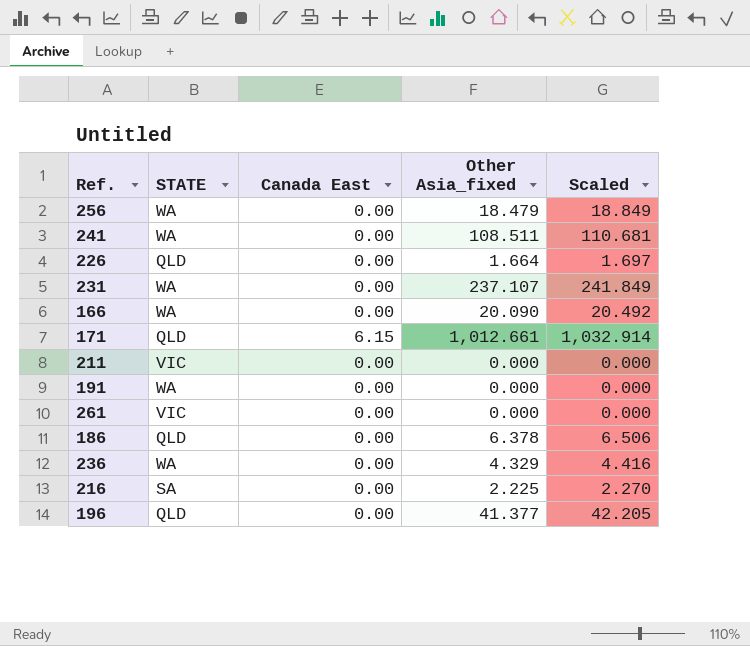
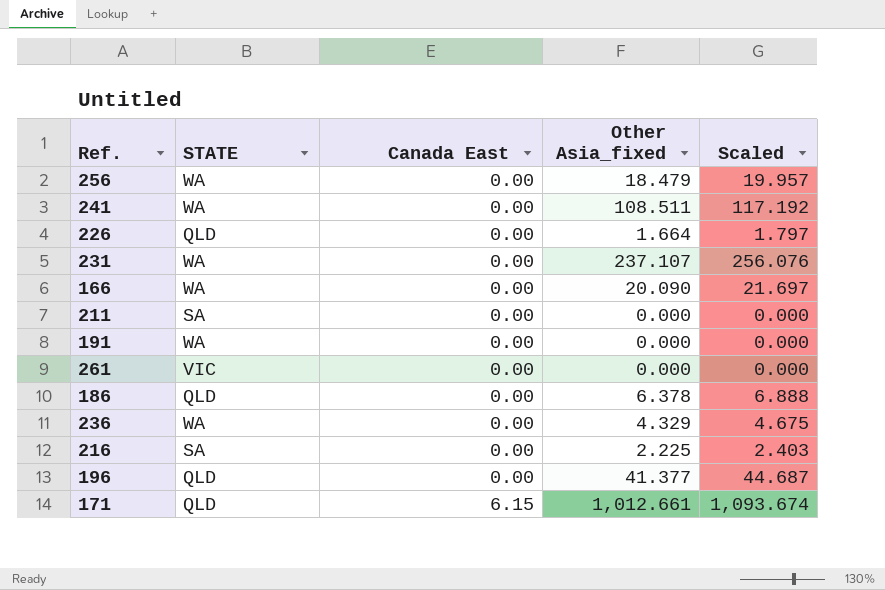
row order: none -> Canada East ascending
column Scaled | formula: [Other Asia_fixed] * 1.02 -> [Other Asia_fixed] * 1.08
211 | STATE: VIC -> SA

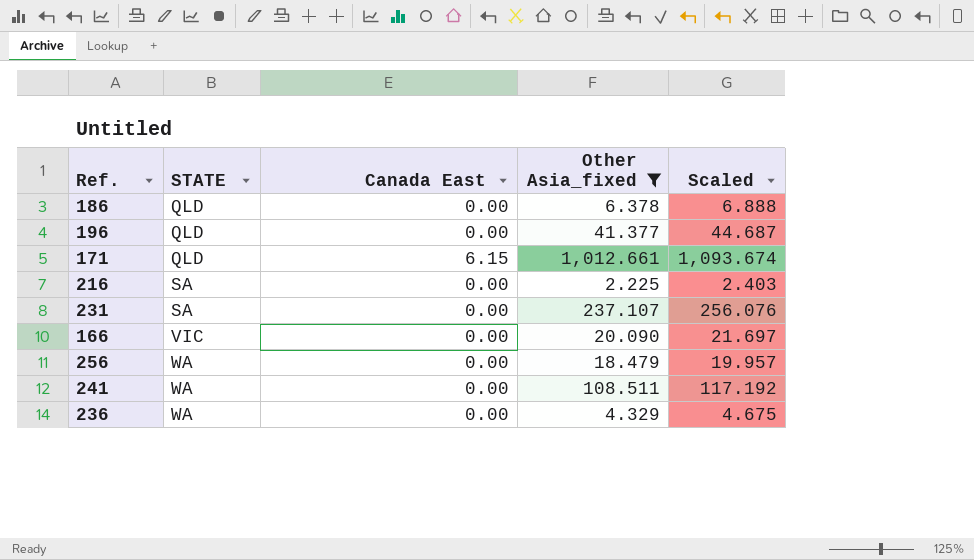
filter: none -> Other Asia_fixed >= 2.225
row order: Canada East ascending -> STATE ascending
231 | STATE: WA -> SA
166 | STATE: WA -> VIC

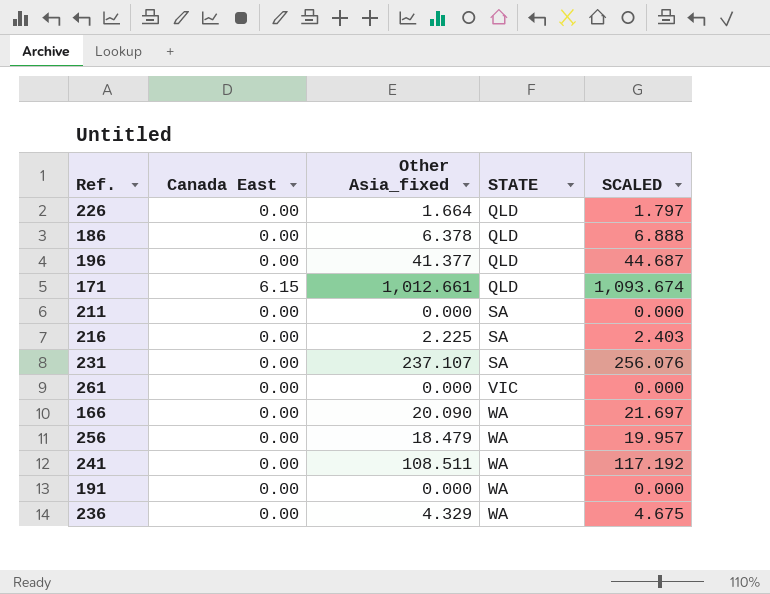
filter: Other Asia_fixed >= 2.225 -> none
column STATE | position: 2 -> 4
column name: Scaled -> SCALED
166 | STATE: VIC -> WA

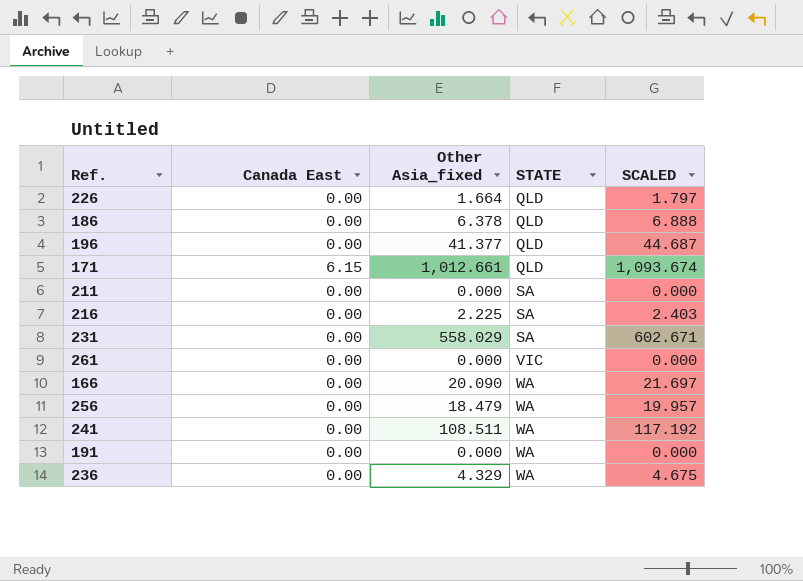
231 | Other Asia_fixed: 237.107 -> 558.029
231 | SCALED: 256.076 -> 602.671

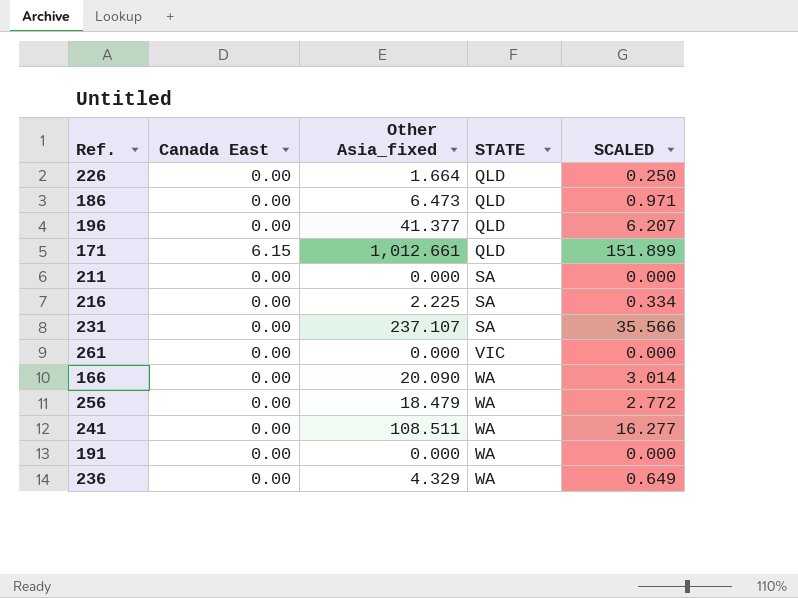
column SCALED | formula: [Other Asia_fixed] * 1.08 -> [Other Asia_fixed] * 0.15
186 | Other Asia_fixed: 6.378 -> 6.473
231 | Other Asia_fixed: 558.029 -> 237.107

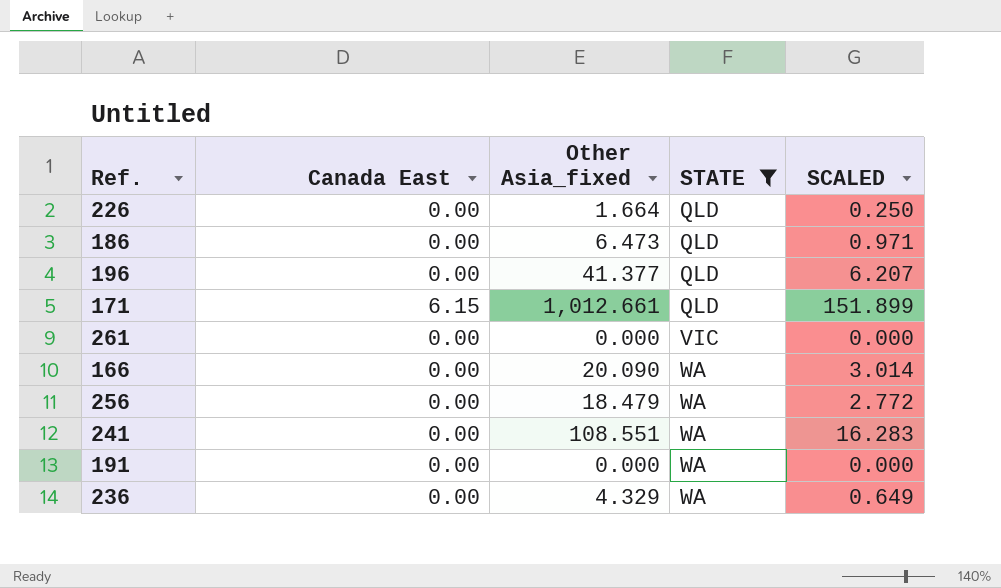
filter: none -> STATE != SA
241 | Other Asia_fixed: 108.511 -> 108.551
241 | SCALED: 16.277 -> 16.283

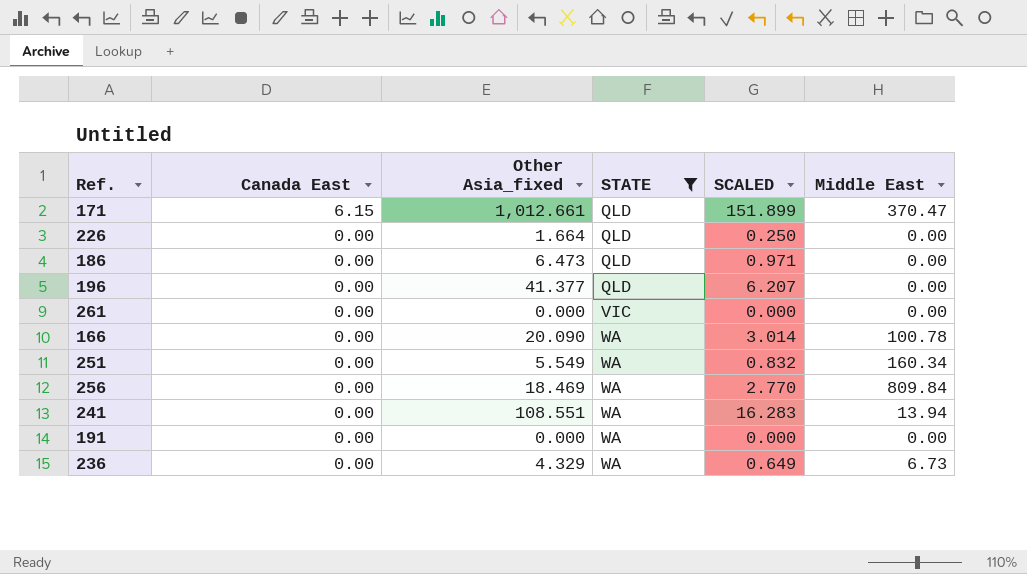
row order: STATE ascending -> Canada East descending
column Middle East | position: none -> 6
row 251: none -> 0.00 | 5.549 | WA | 0.832 | 160.34
256 | Other Asia_fixed: 18.479 -> 18.469
256 | SCALED: 2.772 -> 2.770

